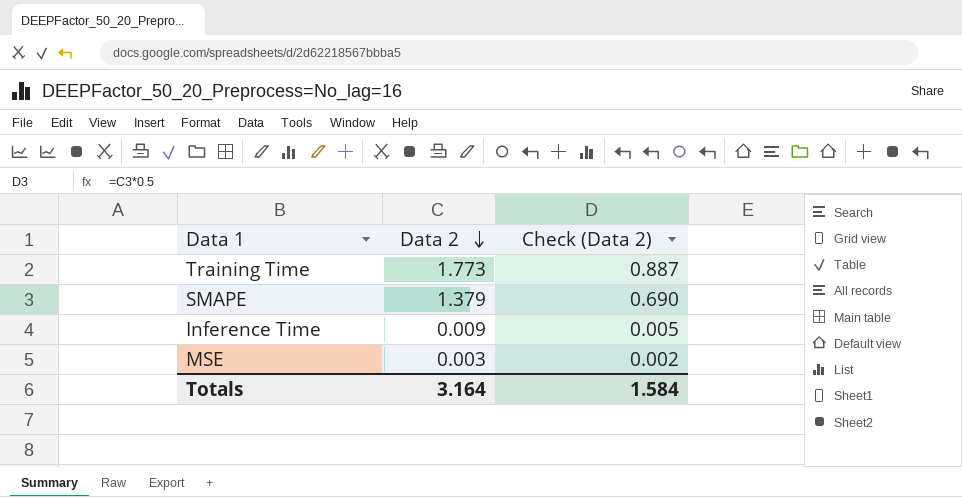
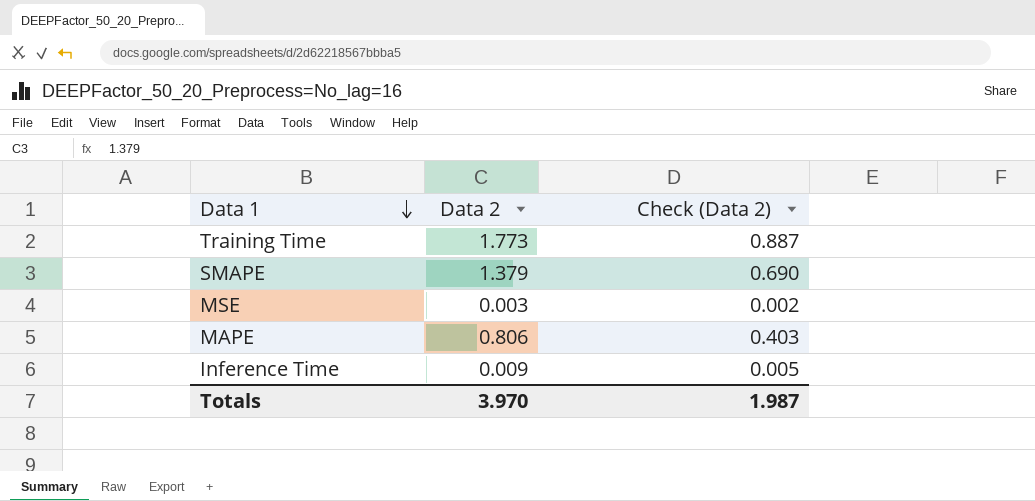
row order: Data 2 descending -> Data 1 descending
row MAPE: none -> 0.806 | 0.403
Totals | Data 2: 3.164 -> 3.970
Totals | Check (Data 2): 1.584 -> 1.987

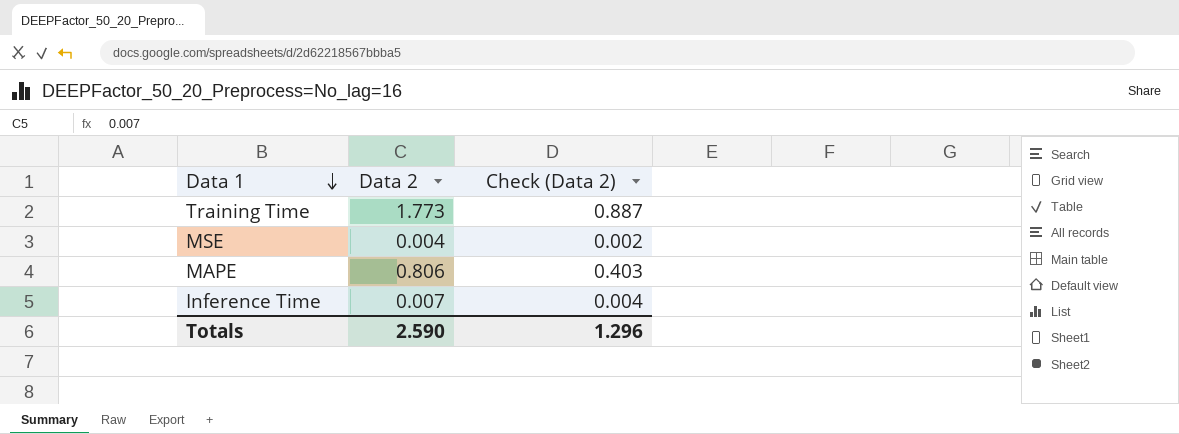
row SMAPE: 1.379 | 0.690 -> none
MSE | Data 2: 0.003 -> 0.004
Inference Time | Data 2: 0.009 -> 0.007
Inference Time | Check (Data 2): 0.005 -> 0.004
Totals | Data 2: 3.970 -> 2.590
Totals | Check (Data 2): 1.987 -> 1.296

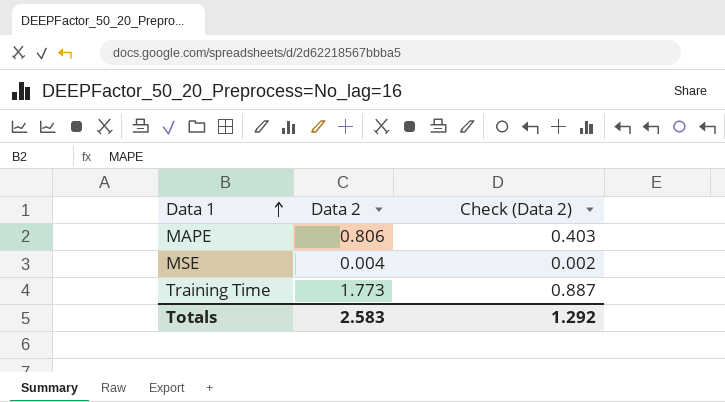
row order: Data 1 descending -> Data 1 ascending
row Inference Time: 0.007 | 0.004 -> none
Totals | Data 2: 2.590 -> 2.583
Totals | Check (Data 2): 1.296 -> 1.292

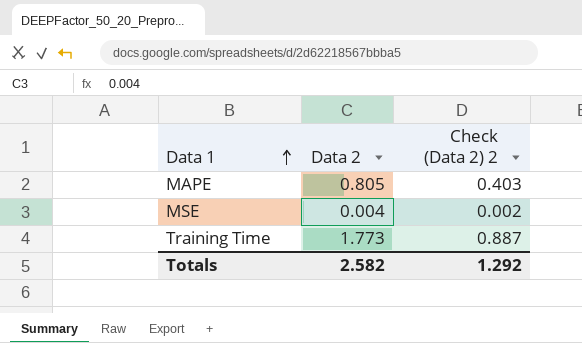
column name: Check (Data 2) -> Check (Data 2) 2
MAPE | Data 2: 0.806 -> 0.805
Totals | Data 2: 2.583 -> 2.582

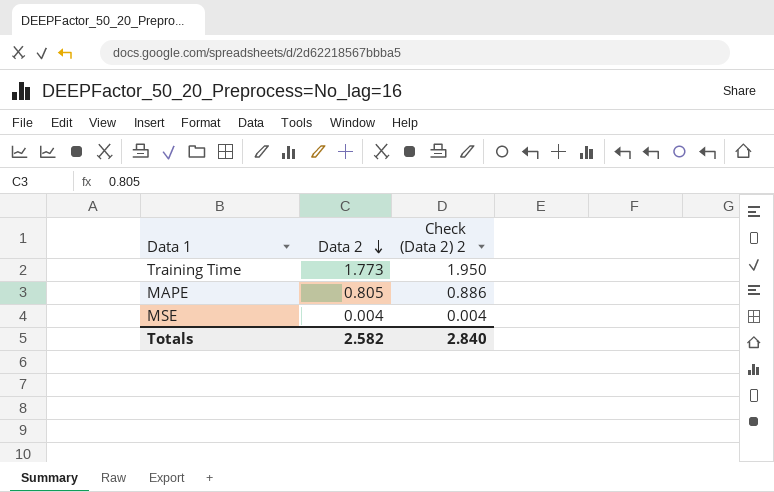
row order: Data 1 ascending -> Data 2 descending
column Check (Data 2) 2 | formula: [Data 2] * 0.5 -> [Data 2] * 1.1
Totals | Check (Data 2) 2: 1.292 -> 2.840

